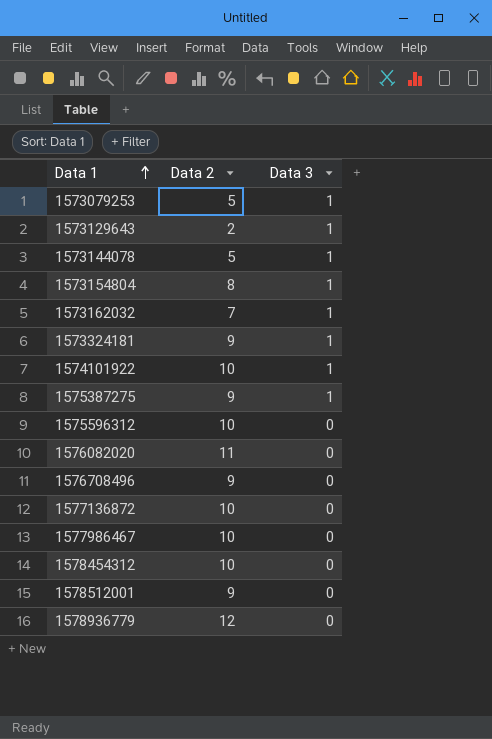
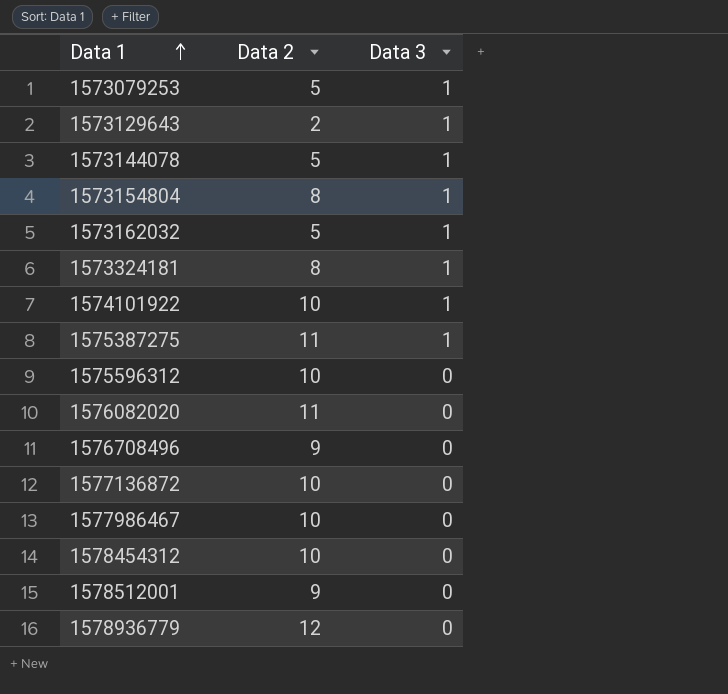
1573162032 | Data 2: 7 -> 5
1573324181 | Data 2: 9 -> 8
1575387275 | Data 2: 9 -> 11

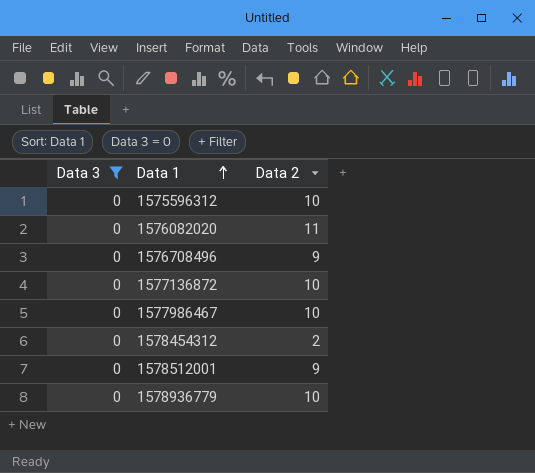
filter: none -> Data 3 = 0
column Data 3 | position: 3 -> 1
1578454312 | Data 2: 10 -> 2
1578936779 | Data 2: 12 -> 10

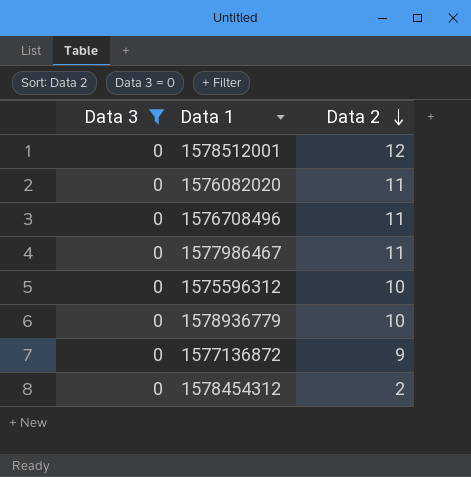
row order: Data 1 ascending -> Data 2 descending
1578512001 | Data 2: 9 -> 12
1576708496 | Data 2: 9 -> 11
1577986467 | Data 2: 10 -> 11
1577136872 | Data 2: 10 -> 9

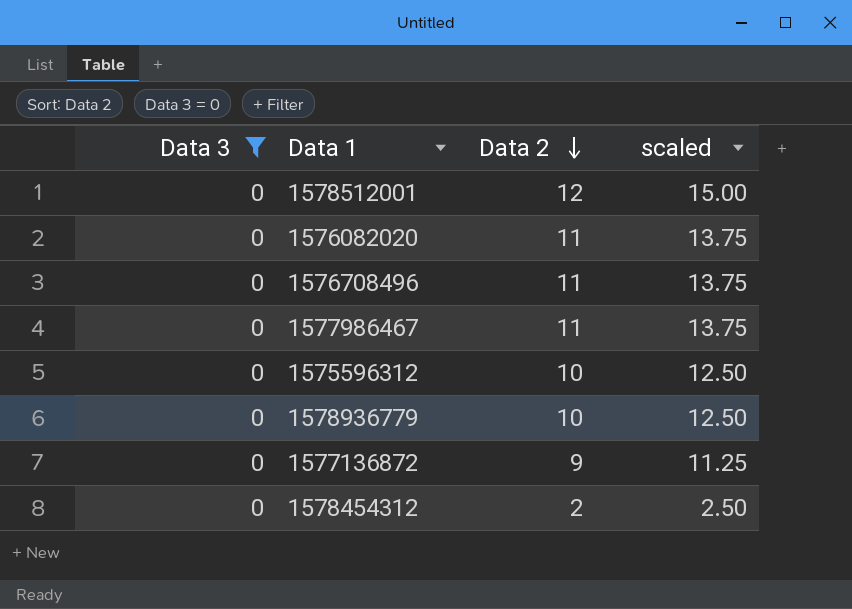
column scaled | formula: none -> [Data 2] * 1.25

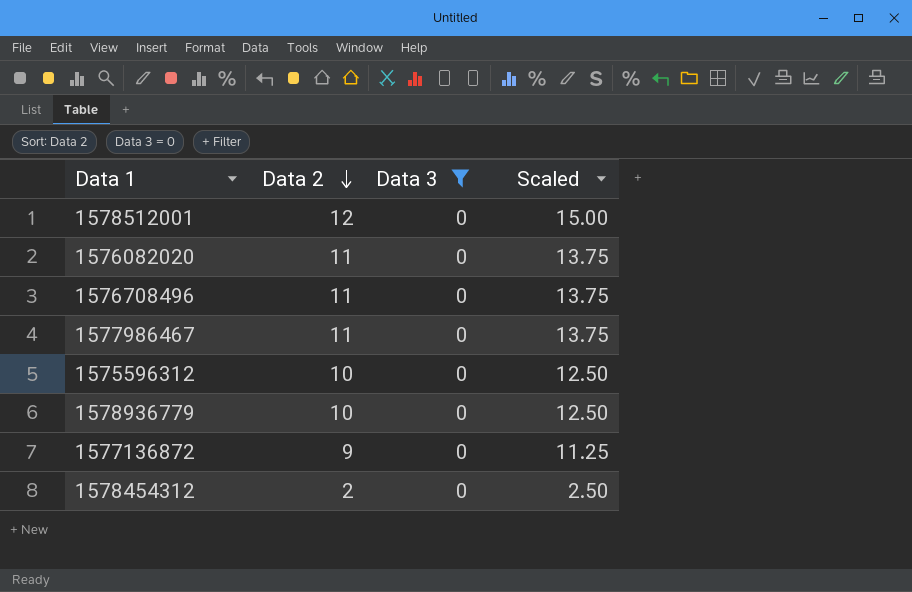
column Data 3 | position: 1 -> 3
column name: scaled -> Scaled

